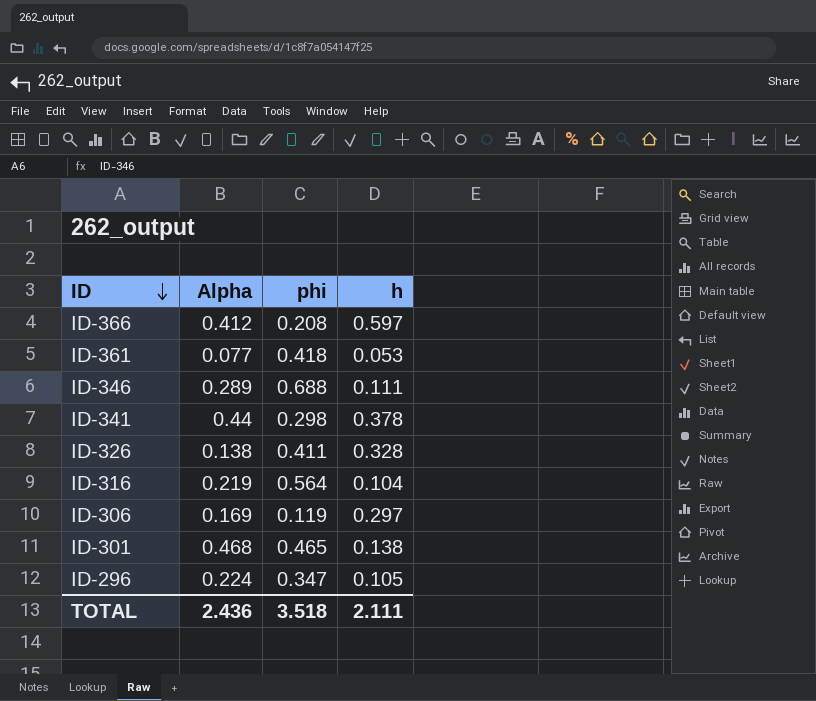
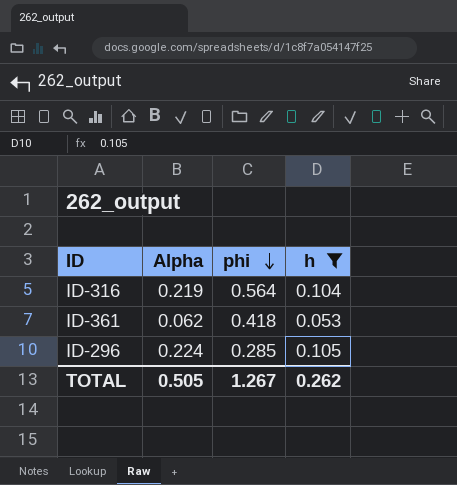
filter: none -> h <= 0.105
row order: ID descending -> phi descending
ID-361 | Alpha: 0.077 -> 0.062
ID-296 | phi: 0.347 -> 0.285
TOTAL | Alpha: 2.436 -> 0.505
TOTAL | phi: 3.518 -> 1.267
TOTAL | h: 2.111 -> 0.262

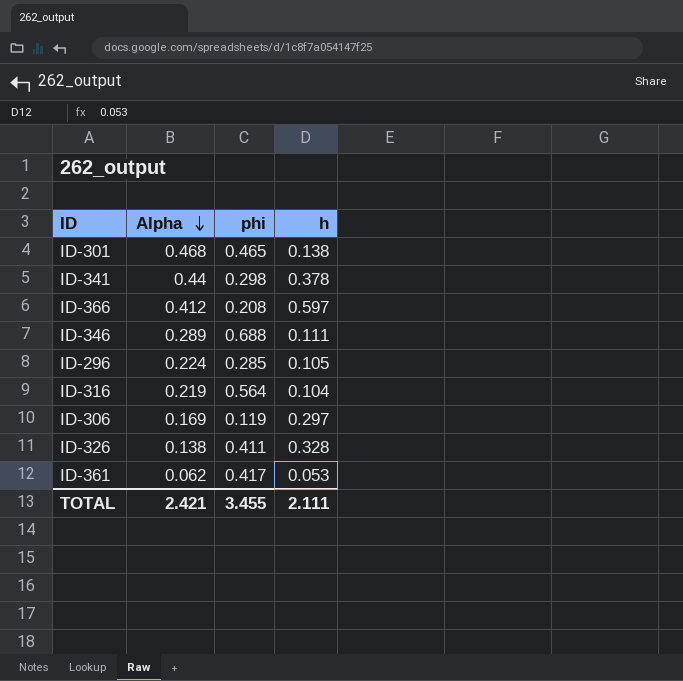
filter: h <= 0.105 -> none
row order: phi descending -> Alpha descending
ID-361 | phi: 0.418 -> 0.417
TOTAL | Alpha: 0.505 -> 2.421
TOTAL | phi: 1.267 -> 3.455
TOTAL | h: 0.262 -> 2.111

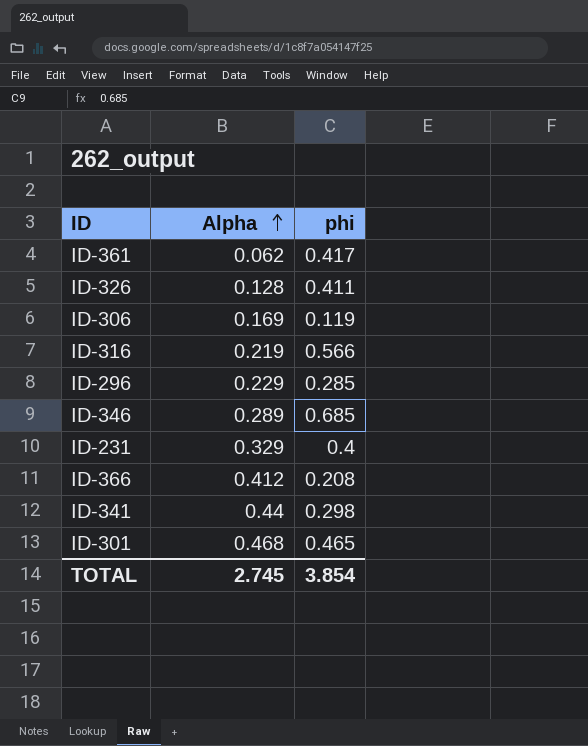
row order: Alpha descending -> Alpha ascending
column h | position: 4 -> none
ID-326 | Alpha: 0.138 -> 0.128
ID-316 | phi: 0.564 -> 0.566
ID-296 | Alpha: 0.224 -> 0.229
ID-346 | phi: 0.688 -> 0.685
row ID-231: none -> 0.329 | 0.4
TOTAL | Alpha: 2.421 -> 2.745
TOTAL | phi: 3.455 -> 3.854

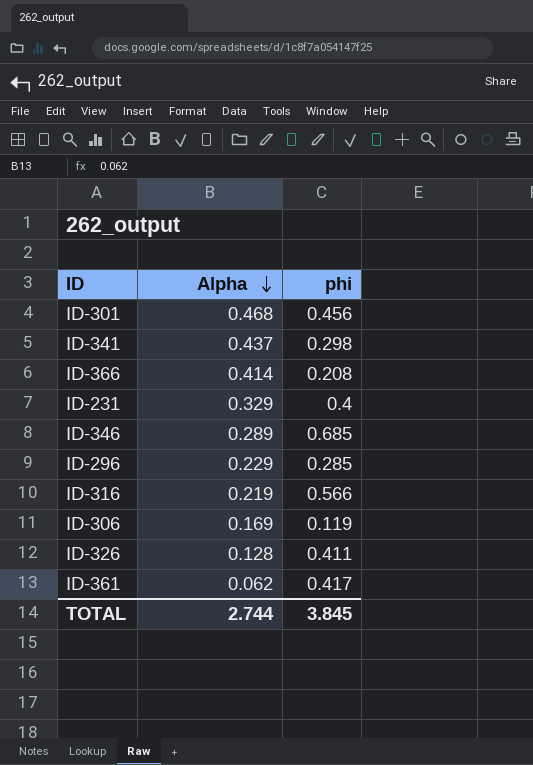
row order: Alpha ascending -> Alpha descending
ID-301 | phi: 0.465 -> 0.456
ID-341 | Alpha: 0.44 -> 0.437
ID-366 | Alpha: 0.412 -> 0.414
TOTAL | Alpha: 2.745 -> 2.744
TOTAL | phi: 3.854 -> 3.845

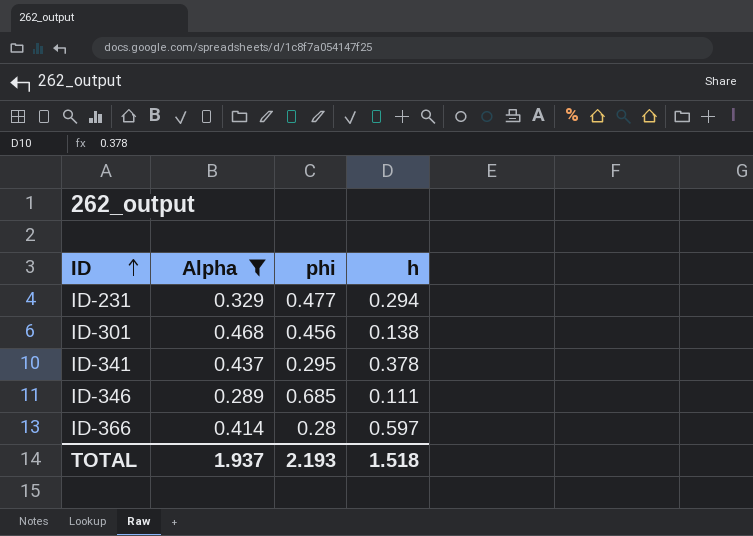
filter: none -> Alpha >= 0.289
row order: Alpha descending -> ID ascending
column h | position: none -> 4
ID-231 | phi: 0.4 -> 0.477
ID-341 | phi: 0.298 -> 0.295
ID-366 | phi: 0.208 -> 0.28
TOTAL | Alpha: 2.744 -> 1.937
TOTAL | phi: 3.845 -> 2.193

